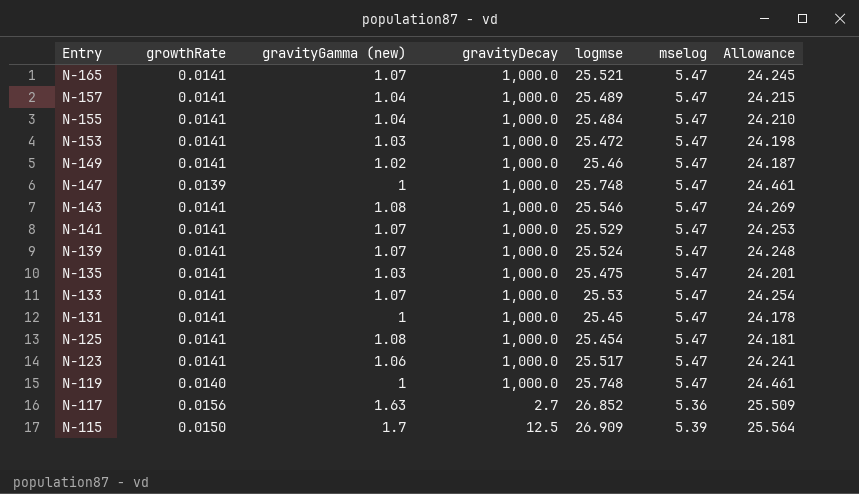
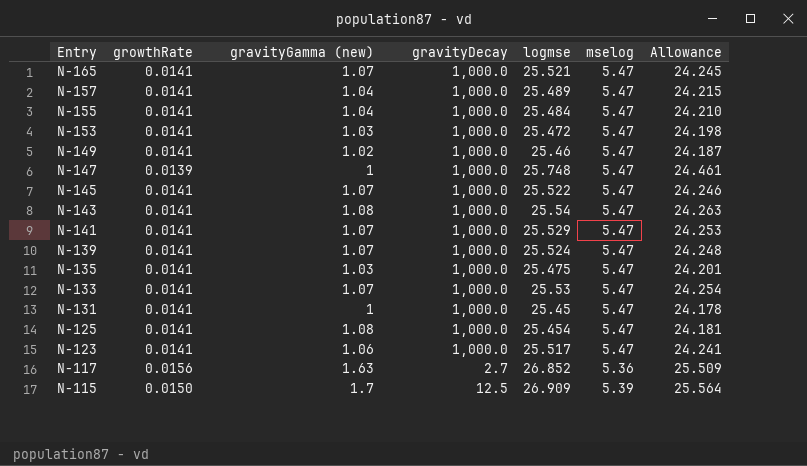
row N-119: 0.0140 | 1 | 1,000.0 | 25.748 | 5.47 | 24.461 -> none
row N-145: none -> 0.0141 | 1.07 | 1,000.0 | 25.522 | 5.47 | 24.246
N-143 | logmse: 25.546 -> 25.54
N-143 | Allowance: 24.269 -> 24.263

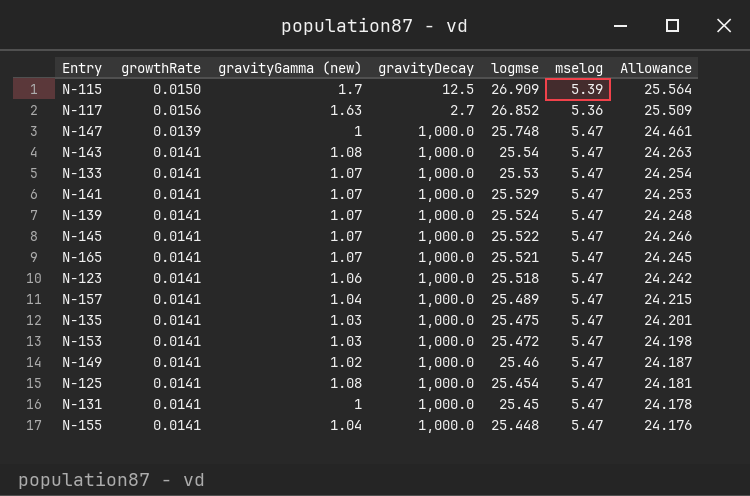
row order: Entry descending -> logmse descending
N-123 | logmse: 25.517 -> 25.518
N-123 | Allowance: 24.241 -> 24.242
N-155 | logmse: 25.484 -> 25.448
N-155 | Allowance: 24.210 -> 24.176

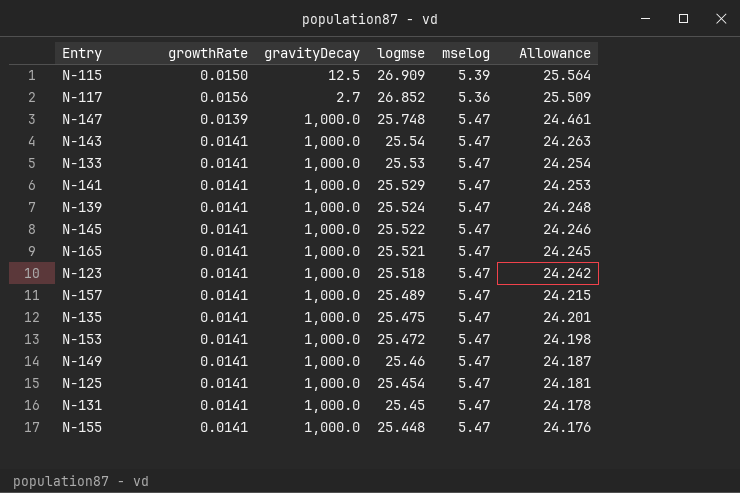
column gravityGamma (new) | position: 3 -> none

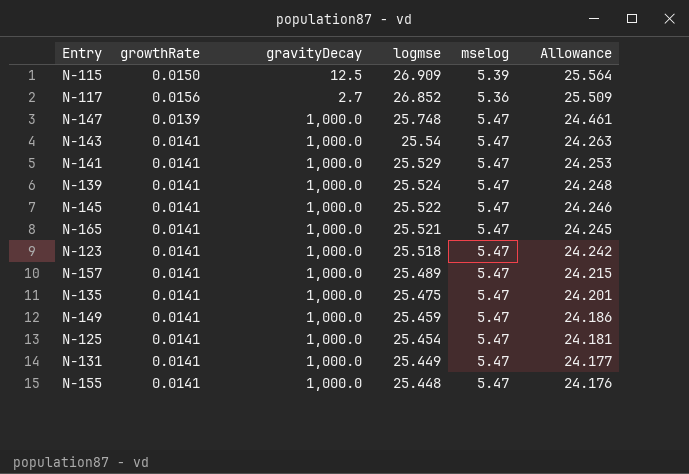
row N-133: 0.0141 | 1,000.0 | 25.53 | 5.47 | 24.254 -> none
row N-153: 0.0141 | 1,000.0 | 25.472 | 5.47 | 24.198 -> none
N-149 | logmse: 25.46 -> 25.459
N-149 | Allowance: 24.187 -> 24.186
N-131 | logmse: 25.45 -> 25.449
N-131 | Allowance: 24.178 -> 24.177

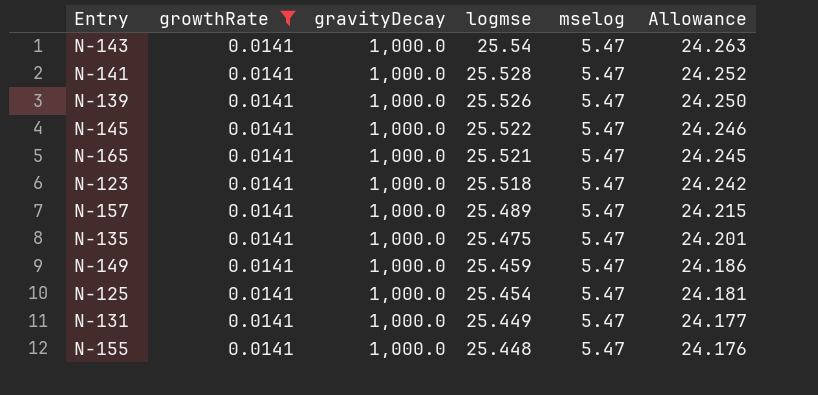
filter: none -> growthRate = 0.0141
N-141 | logmse: 25.529 -> 25.528
N-141 | Allowance: 24.253 -> 24.252
N-139 | logmse: 25.524 -> 25.526
N-139 | Allowance: 24.248 -> 24.250

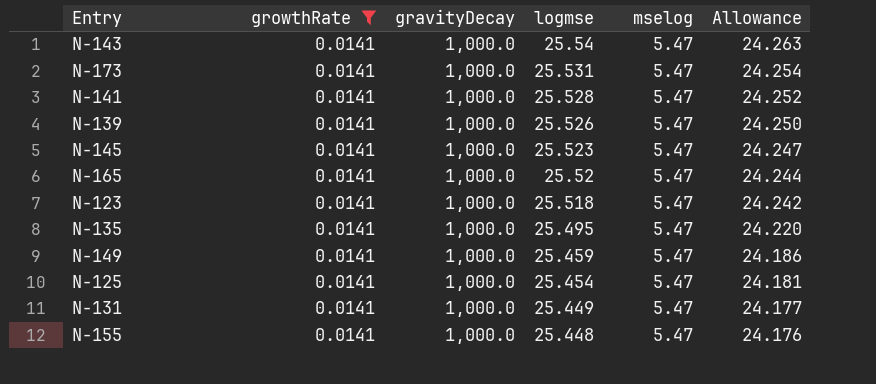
row N-157: 0.0141 | 1,000.0 | 25.489 | 5.47 | 24.215 -> none
row N-173: none -> 0.0141 | 1,000.0 | 25.531 | 5.47 | 24.254
N-145 | logmse: 25.522 -> 25.523
N-145 | Allowance: 24.246 -> 24.247
N-165 | logmse: 25.521 -> 25.52
N-165 | Allowance: 24.245 -> 24.244
N-135 | logmse: 25.475 -> 25.495
N-135 | Allowance: 24.201 -> 24.220

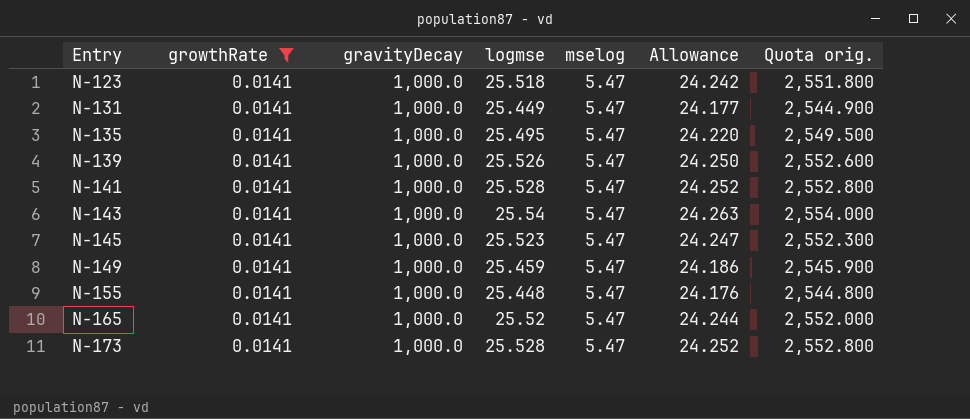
row order: logmse descending -> Entry ascending
column Quota orig. | formula: none -> [logmse] * 100
row N-125: 0.0141 | 1,000.0 | 25.454 | 5.47 | 24.181 -> none
N-173 | logmse: 25.531 -> 25.528
N-173 | Allowance: 24.254 -> 24.252

